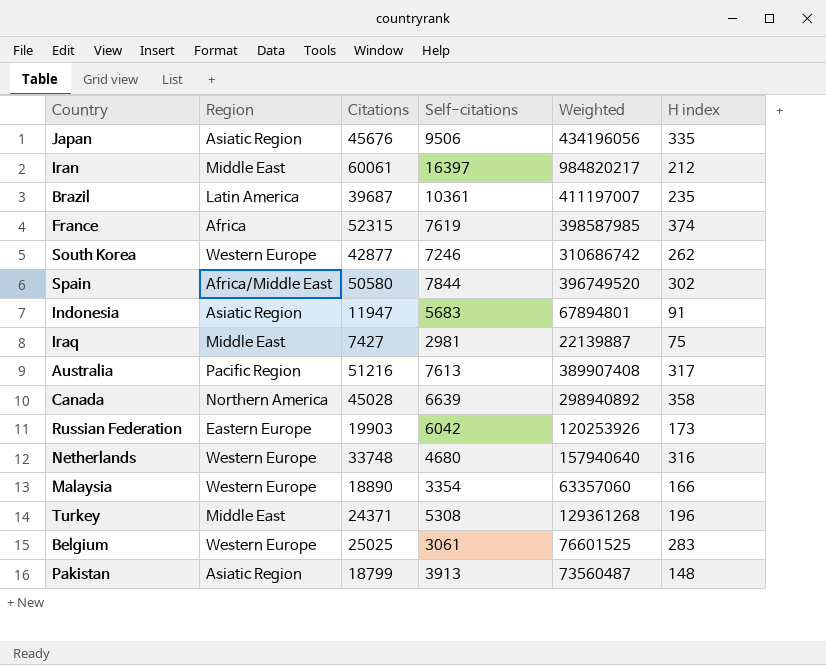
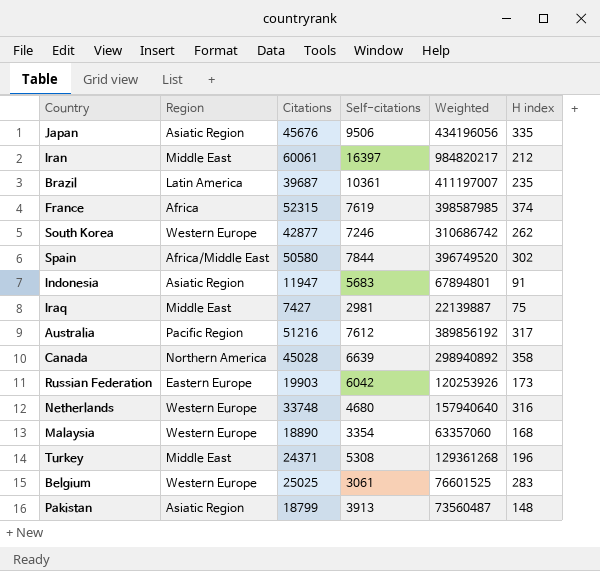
Australia | Self-citations: 7613 -> 7612
Australia | Weighted: 389907408 -> 389856192
Malaysia | H index: 166 -> 168

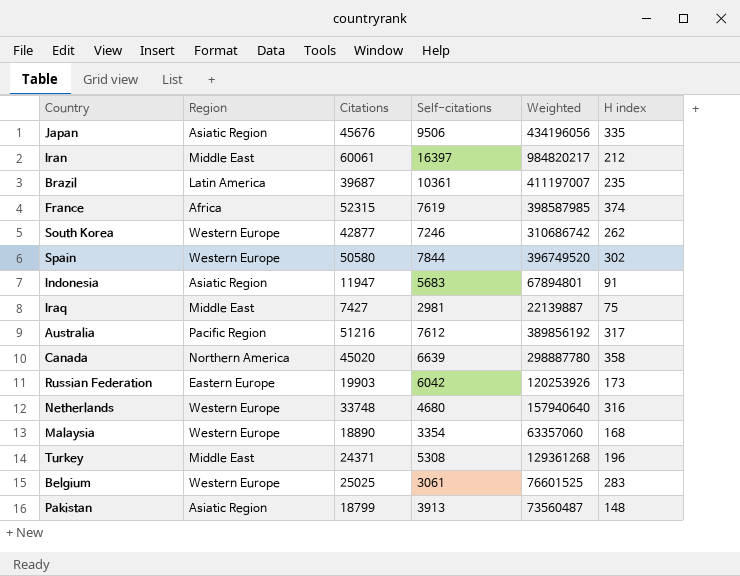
Spain | Region: Africa/Middle East -> Western Europe
Canada | Citations: 45028 -> 45020
Canada | Weighted: 298940892 -> 298887780

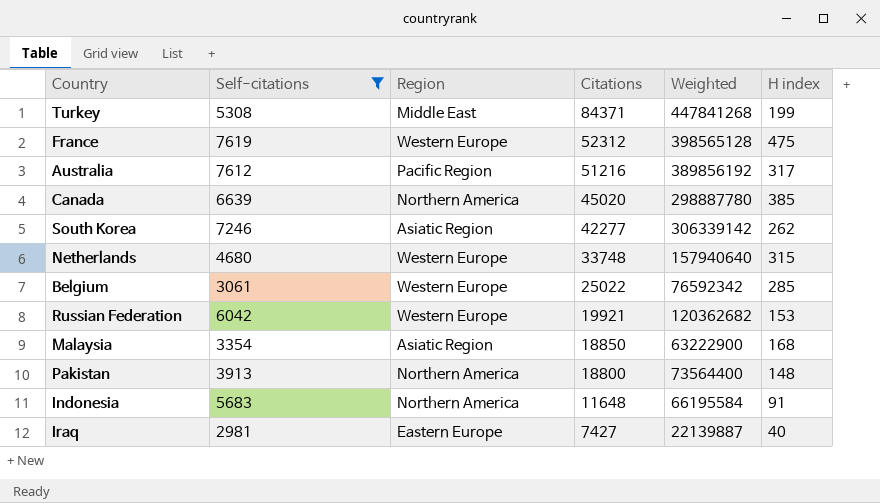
filter: none -> Self-citations <= 7619
row order: none -> Citations descending
column Self-citations | position: 4 -> 2
Turkey | Citations: 24371 -> 84371
Turkey | Weighted: 129361268 -> 447841268
Turkey | H index: 196 -> 199
France | Region: Africa -> Western Europe
France | Citations: 52315 -> 52312
France | Weighted: 398587985 -> 398565128
France | H index: 374 -> 475
Canada | H index: 358 -> 385
South Korea | Region: Western Europe -> Asiatic Region
South Korea | Citations: 42877 -> 42277
South Korea | Weighted: 310686742 -> 306339142
Netherlands | H index: 316 -> 315
Belgium | Citations: 25025 -> 25022
Belgium | Weighted: 76601525 -> 76592342
Belgium | H index: 283 -> 285
Russian Federation | Region: Eastern Europe -> Western Europe
Russian Federation | Citations: 19903 -> 19921
Russian Federation | Weighted: 120253926 -> 120362682
Russian Federation | H index: 173 -> 153
Malaysia | Region: Western Europe -> Asiatic Region
Malaysia | Citations: 18890 -> 18850
Malaysia | Weighted: 63357060 -> 63222900
Pakistan | Region: Asiatic Region -> Northern America
Pakistan | Citations: 18799 -> 18800
Pakistan | Weighted: 73560487 -> 73564400
Indonesia | Region: Asiatic Region -> Northern America
Indonesia | Citations: 11947 -> 11648
Indonesia | Weighted: 67894801 -> 66195584
Iraq | Region: Middle East -> Eastern Europe
Iraq | H index: 75 -> 40

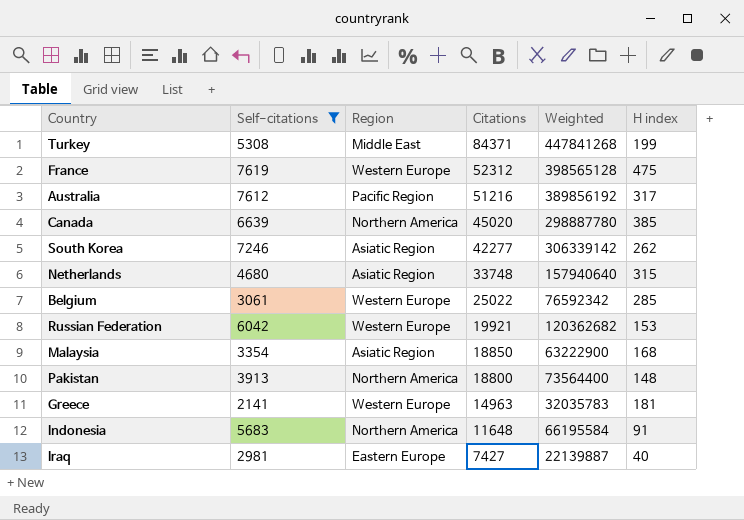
Netherlands | Region: Western Europe -> Asiatic Region
row Greece: none -> 2141 | Western Europe | 14963 | 32035783 | 181

